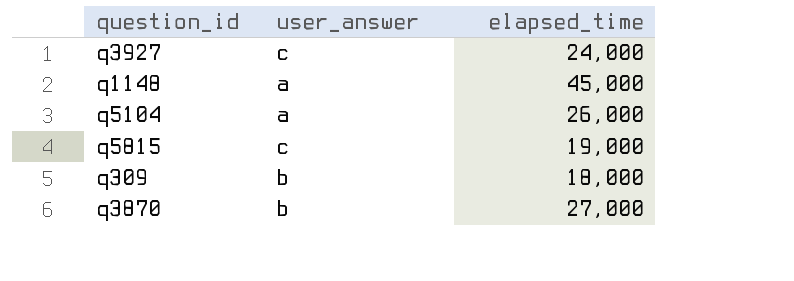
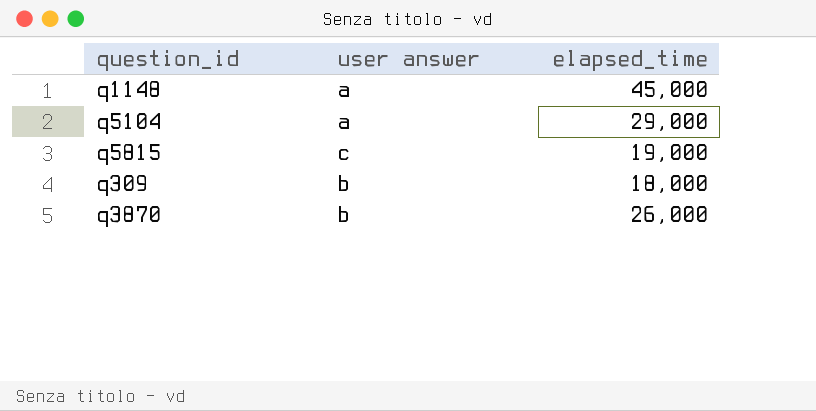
column name: user_answer -> user answer
row q3927: c | 24,000 -> none
q5104 | elapsed_time: 26,000 -> 29,000
q3870 | elapsed_time: 27,000 -> 26,000

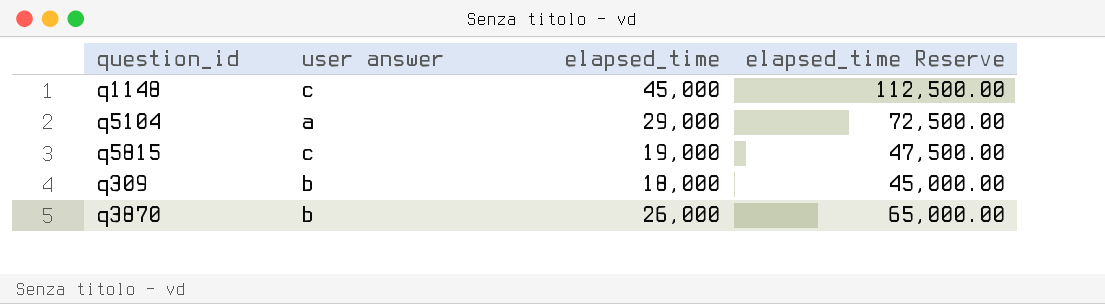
column elapsed_time Reserve | formula: none -> [elapsed_time] * 2.5
q1148 | user answer: a -> c

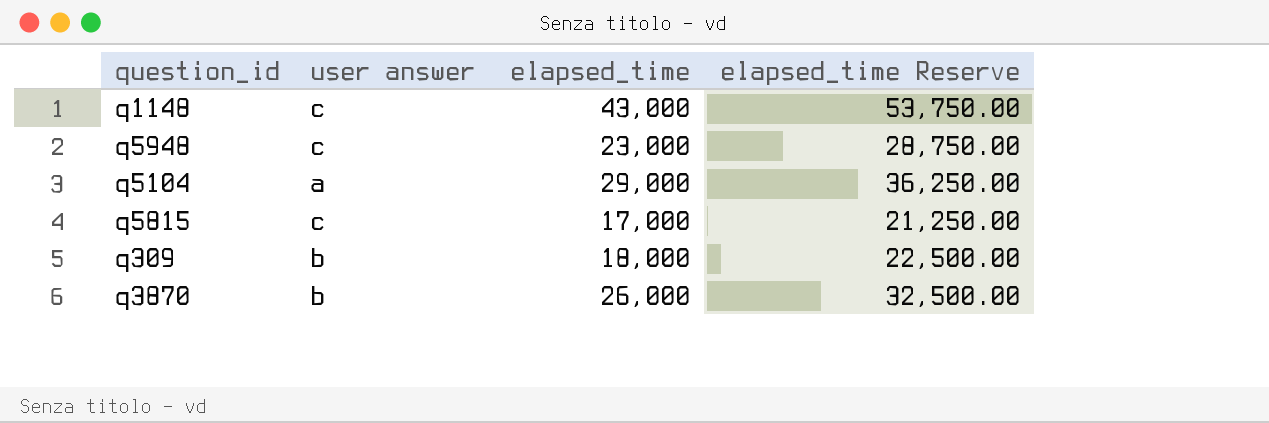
column elapsed_time Reserve | formula: [elapsed_time] * 2.5 -> [elapsed_time] * 1.25
q1148 | elapsed_time: 45,000 -> 43,000
row q5948: none -> c | 23,000 | 28,750.00
q5815 | elapsed_time: 19,000 -> 17,000

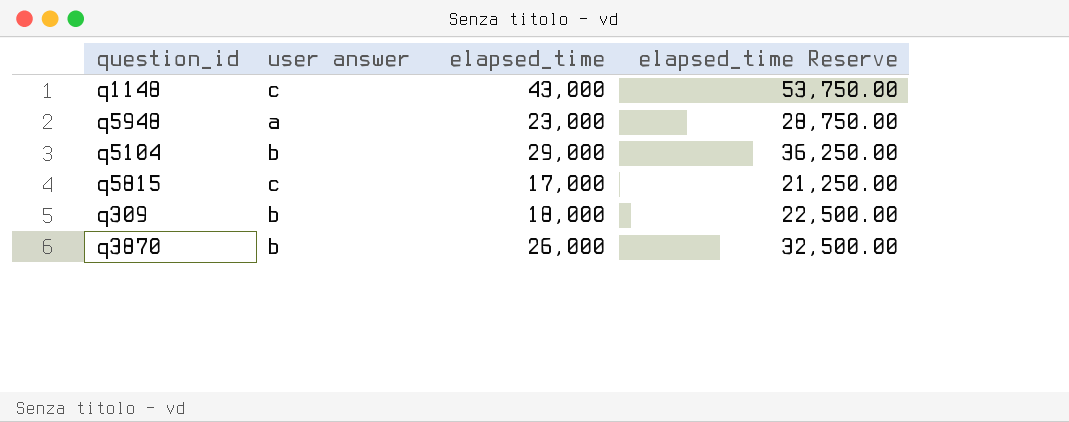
q5948 | user answer: c -> a
q5104 | user answer: a -> b

